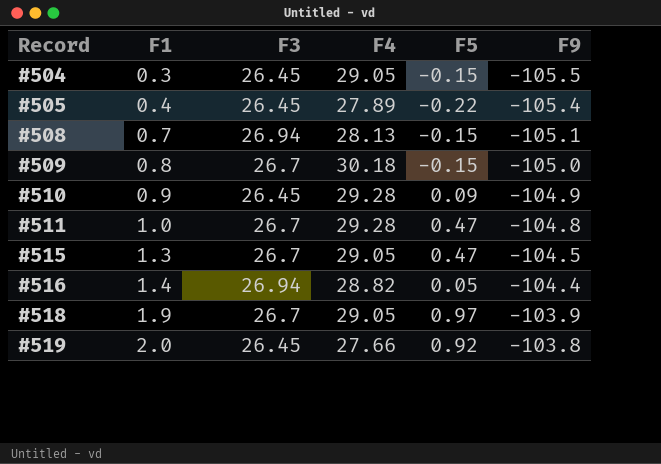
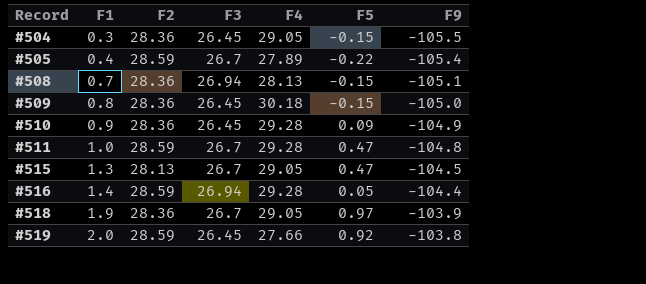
column F2 | position: none -> 3
#505 | F3: 26.45 -> 26.7
#509 | F3: 26.7 -> 26.45
#516 | F4: 28.82 -> 29.28

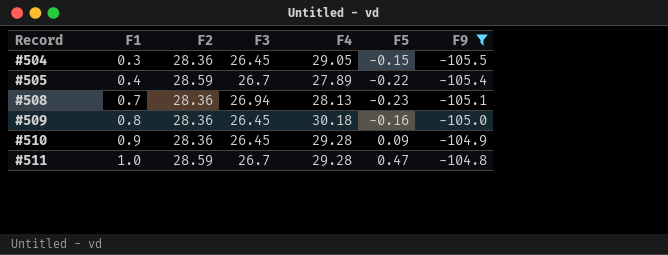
filter: none -> F9 <= -104.8
#508 | F5: -0.15 -> -0.23
#509 | F5: -0.15 -> -0.16

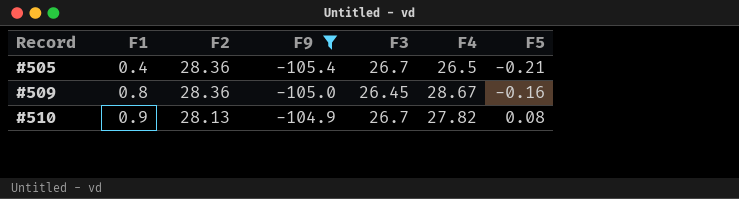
column F9 | position: 7 -> 4
row #504: 0.3 | 28.36 | 26.45 | 29.05 | -0.15 | -105.5 -> none
row #508: 0.7 | 28.36 | 26.94 | 28.13 | -0.23 | -105.1 -> none
row #511: 1.0 | 28.59 | 26.7 | 29.28 | 0.47 | -104.8 -> none
#505 | F2: 28.59 -> 28.36
#505 | F4: 27.89 -> 26.5
#505 | F5: -0.22 -> -0.21
#509 | F4: 30.18 -> 28.67
#510 | F2: 28.36 -> 28.13
#510 | F3: 26.45 -> 26.7
#510 | F4: 29.28 -> 27.82
#510 | F5: 0.09 -> 0.08

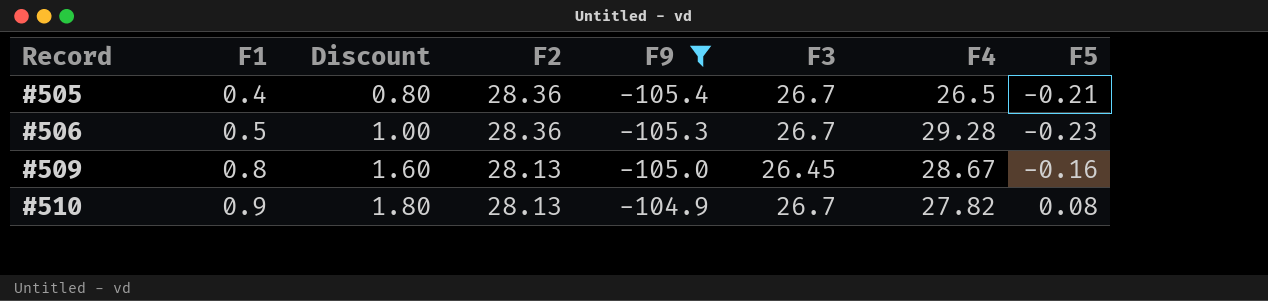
column Discount | formula: none -> [F1] * 2
row #506: none -> 0.5 | 1.00 | 28.36 | -105.3 | 26.7 | 29.28 | -0.23
#509 | F2: 28.36 -> 28.13

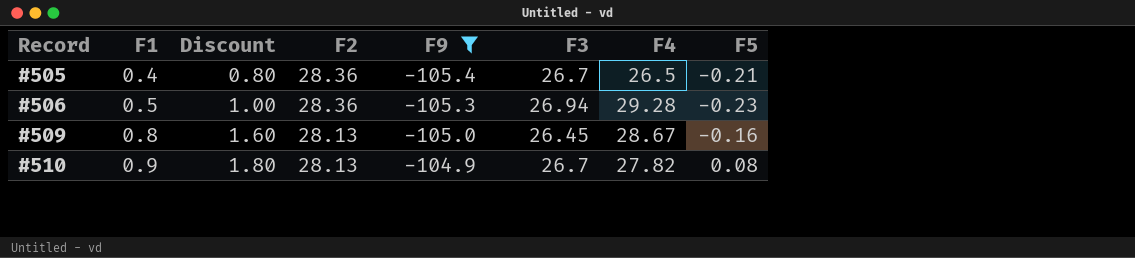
#506 | F3: 26.7 -> 26.94

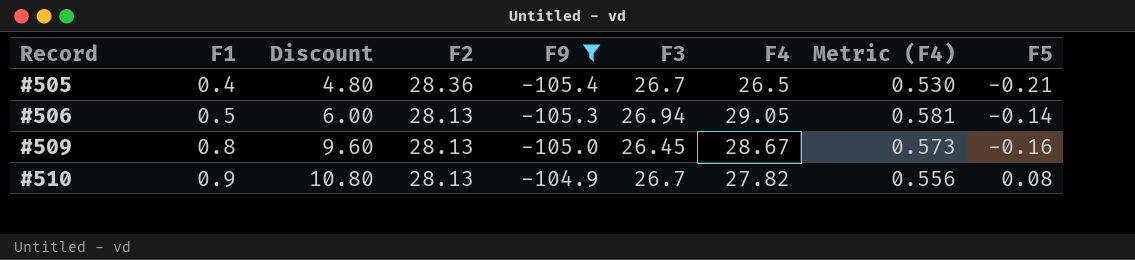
column Discount | formula: [F1] * 2 -> [F1] * 12
column Metric (F4) | formula: none -> [F4] * 0.02
#506 | F2: 28.36 -> 28.13
#506 | F4: 29.28 -> 29.05
#506 | F5: -0.23 -> -0.14

